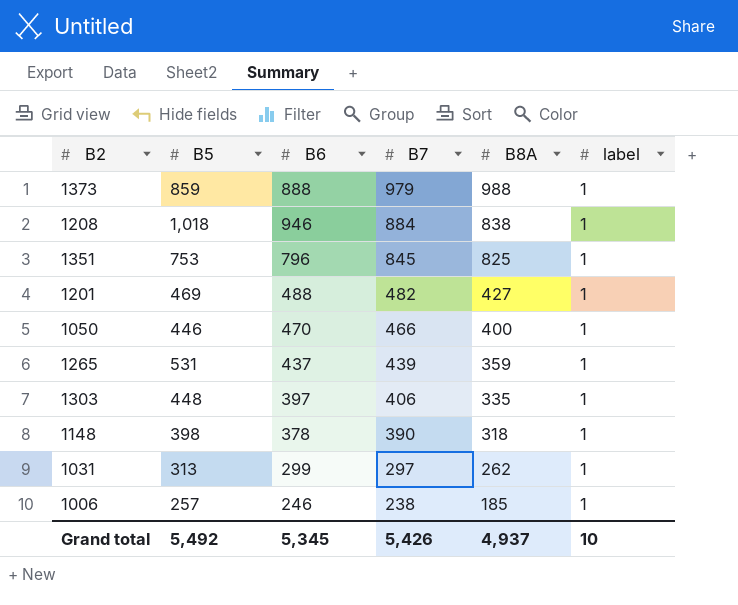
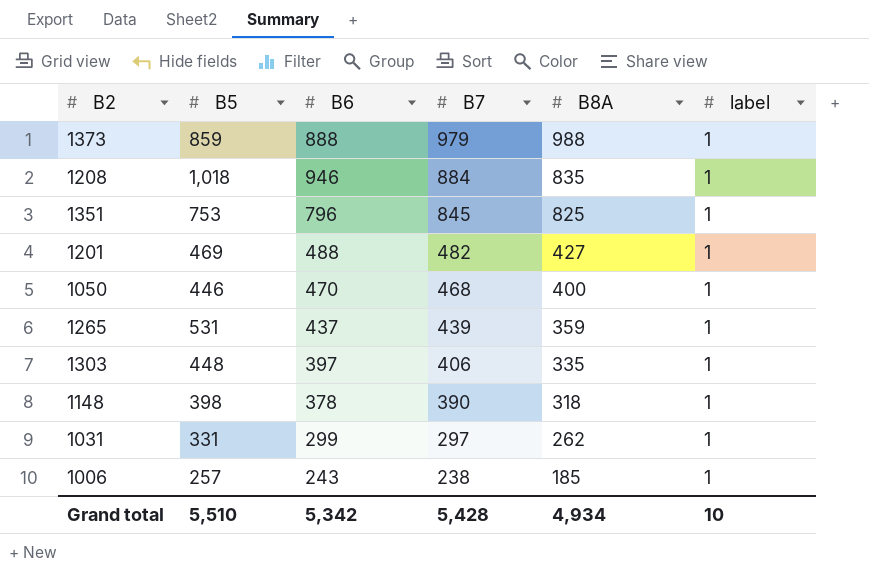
1208 | B8A: 838 -> 835
1050 | B7: 466 -> 468
1031 | B5: 313 -> 331
1006 | B6: 246 -> 243
Grand total | B5: 5,492 -> 5,510
Grand total | B6: 5,345 -> 5,342
Grand total | B7: 5,426 -> 5,428
Grand total | B8A: 4,937 -> 4,934

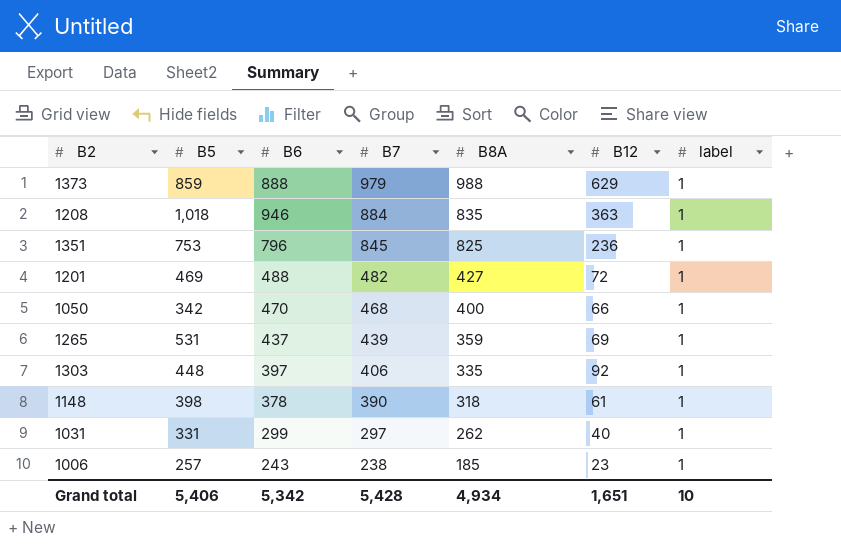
column B12 | position: none -> 6
1050 | B5: 446 -> 342
Grand total | B5: 5,510 -> 5,406

